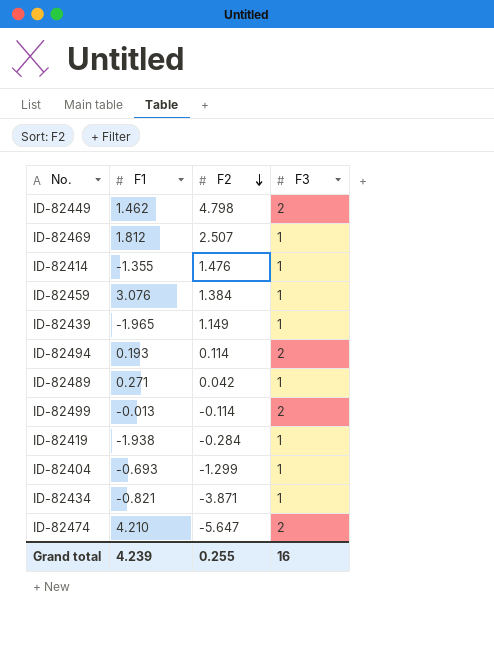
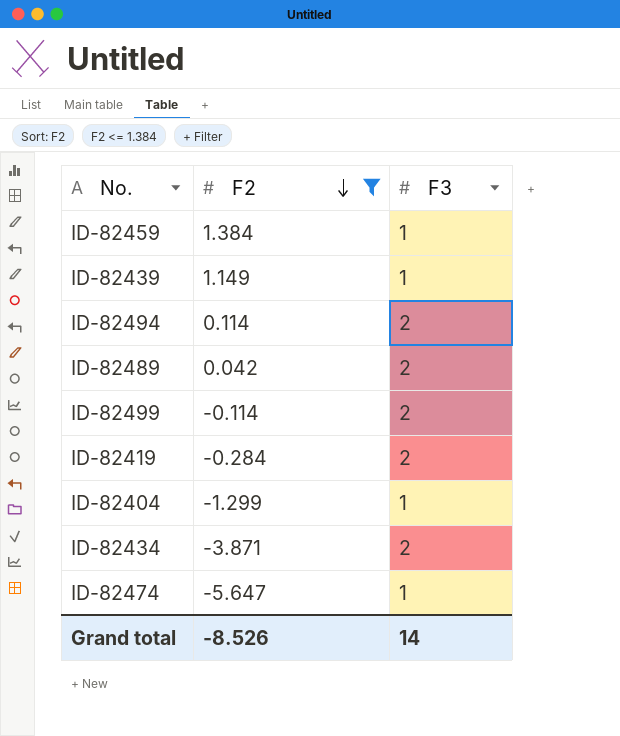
filter: none -> F2 <= 1.384
column F1 | position: 2 -> none
ID-82489 | F3: 1 -> 2
ID-82419 | F3: 1 -> 2
ID-82434 | F3: 1 -> 2
ID-82474 | F3: 2 -> 1
Grand total | F2: 0.255 -> -8.526
Grand total | F3: 16 -> 14

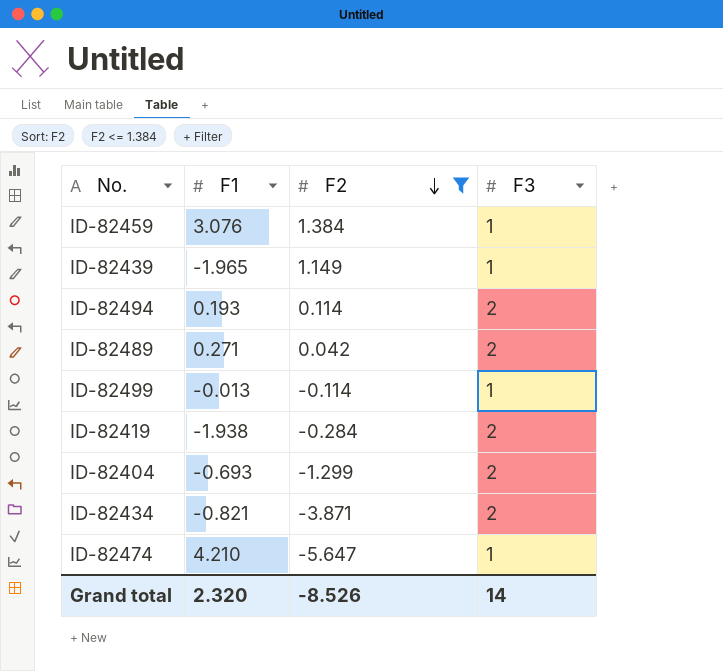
column F1 | position: none -> 2
ID-82499 | F3: 2 -> 1
ID-82404 | F3: 1 -> 2

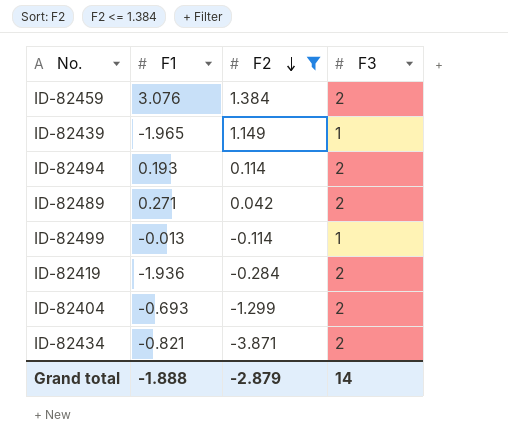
row ID-82474: 4.210 | -5.647 | 1 -> none
ID-82459 | F3: 1 -> 2
ID-82419 | F1: -1.938 -> -1.936
Grand total | F1: 2.320 -> -1.888
Grand total | F2: -8.526 -> -2.879

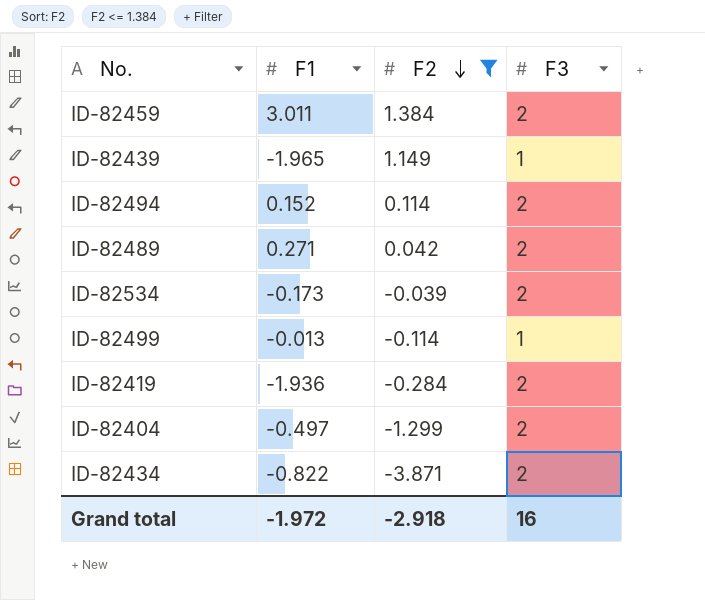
ID-82459 | F1: 3.076 -> 3.011
ID-82494 | F1: 0.193 -> 0.152
row ID-82534: none -> -0.173 | -0.039 | 2
ID-82404 | F1: -0.693 -> -0.497
ID-82434 | F1: -0.821 -> -0.822
Grand total | F1: -1.888 -> -1.972
Grand total | F2: -2.879 -> -2.918
Grand total | F3: 14 -> 16

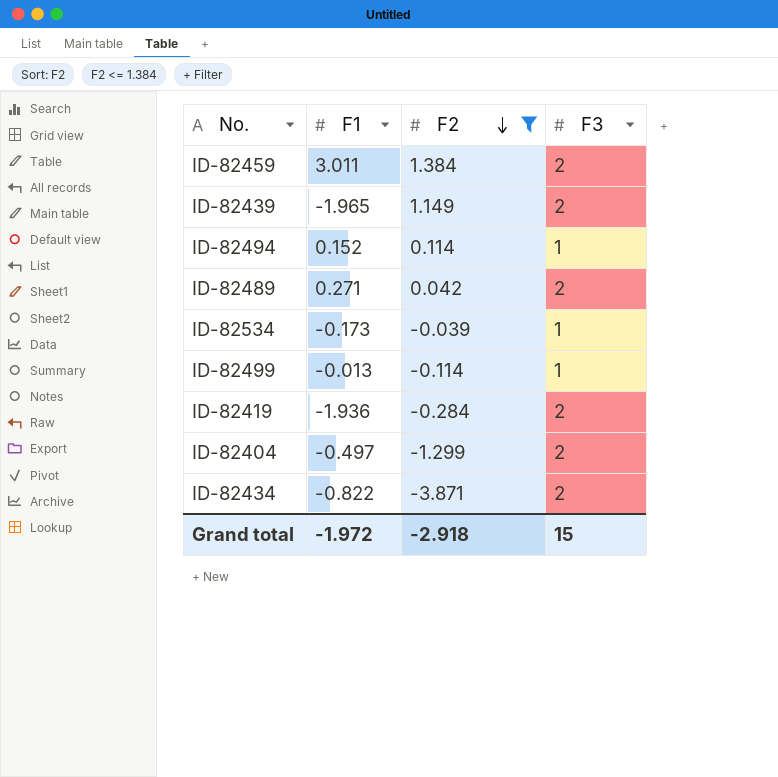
ID-82439 | F3: 1 -> 2
ID-82494 | F3: 2 -> 1
ID-82534 | F3: 2 -> 1
Grand total | F3: 16 -> 15

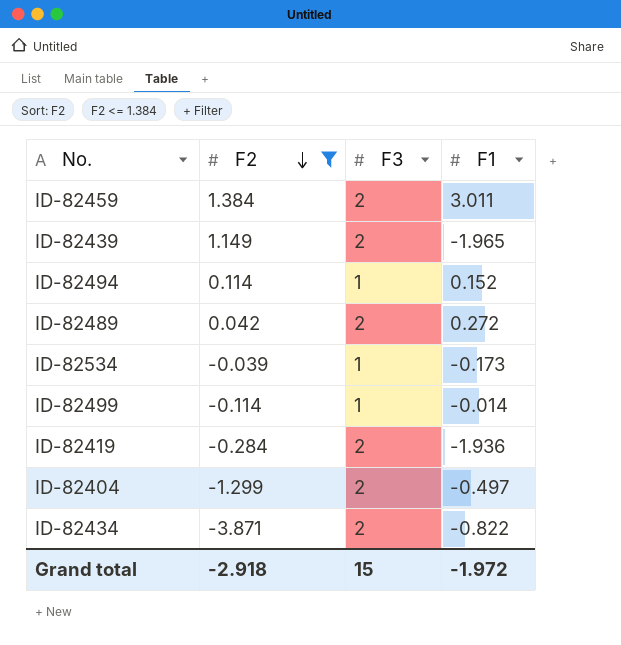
column F1 | position: 2 -> 4
ID-82489 | F1: 0.271 -> 0.272
ID-82499 | F1: -0.013 -> -0.014

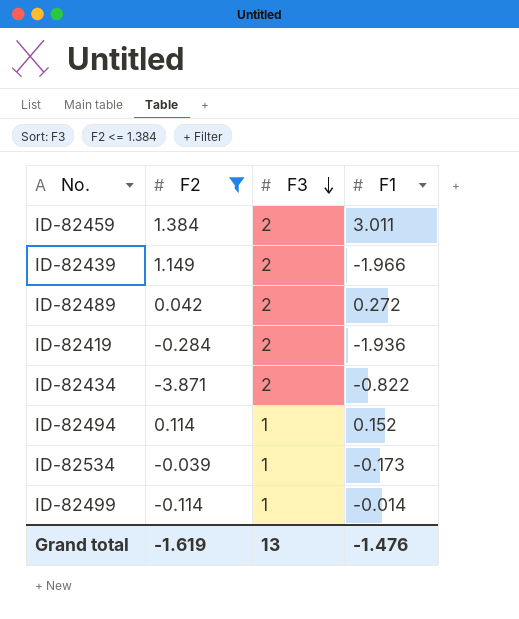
row order: F2 descending -> F3 descending
row ID-82404: -1.299 | 2 | -0.497 -> none
ID-82439 | F1: -1.965 -> -1.966
Grand total | F2: -2.918 -> -1.619
Grand total | F3: 15 -> 13
Grand total | F1: -1.972 -> -1.476

